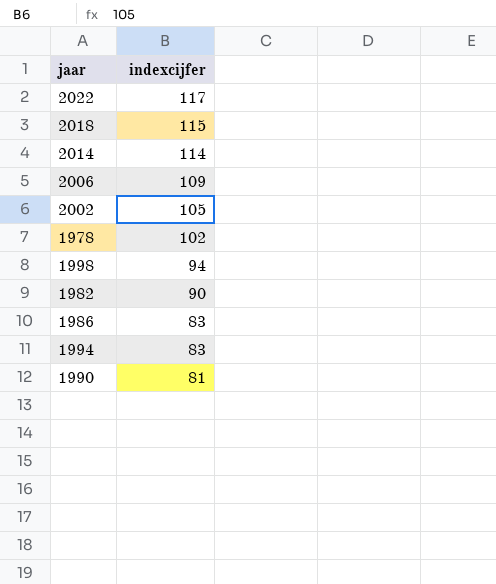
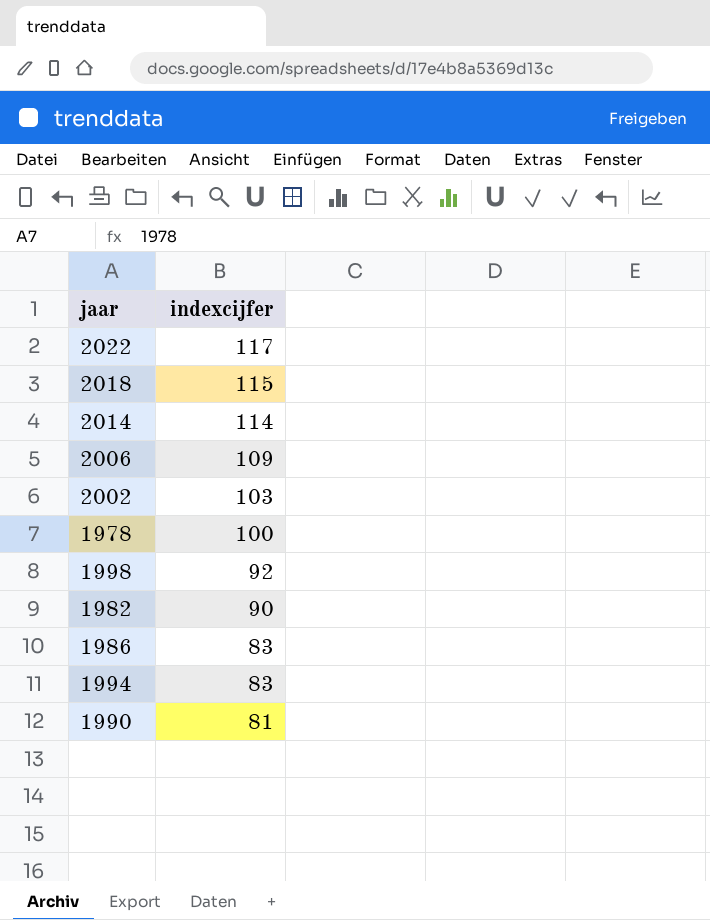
2002 | indexcijfer: 105 -> 103
1978 | indexcijfer: 102 -> 100
1998 | indexcijfer: 94 -> 92

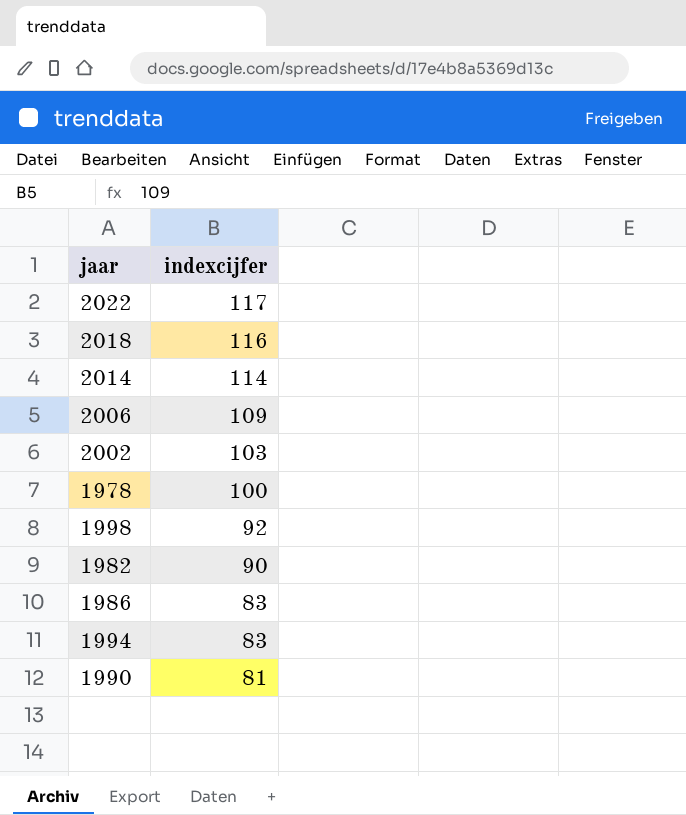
2018 | indexcijfer: 115 -> 116

